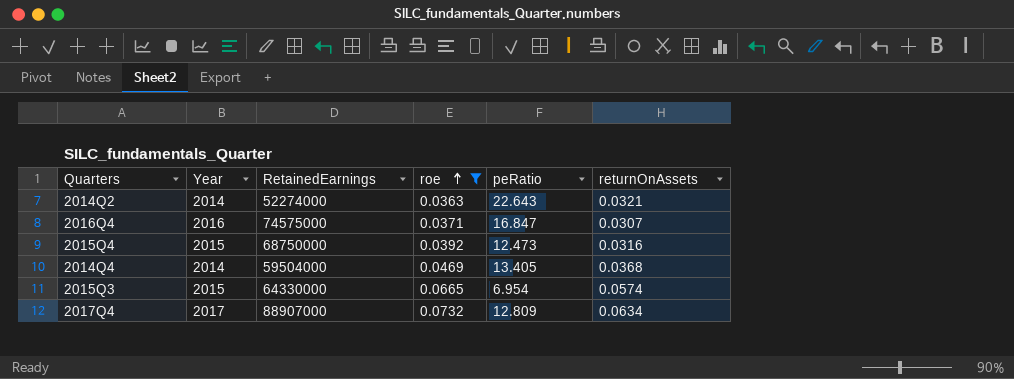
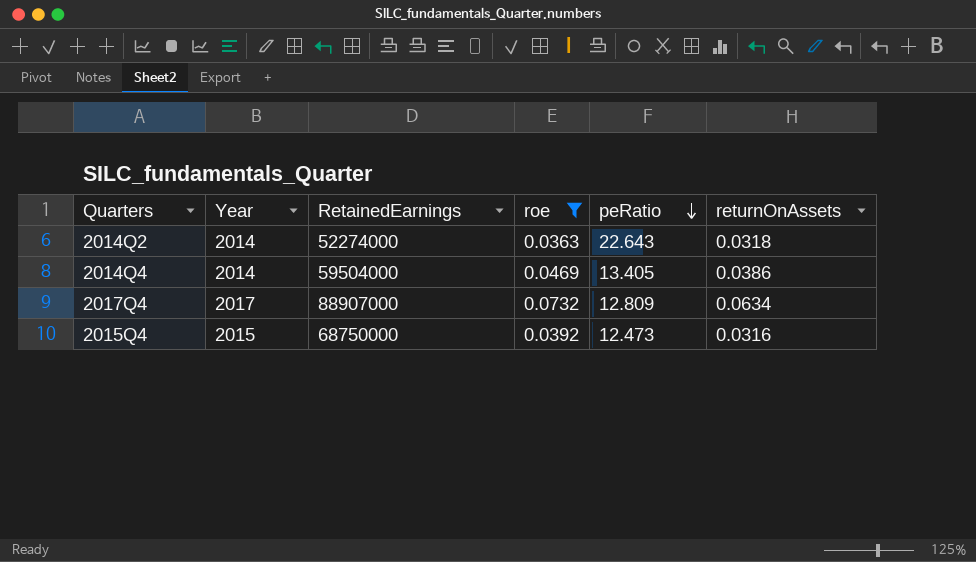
row order: roe ascending -> peRatio descending
row 2016Q4: 2016 | 74575000 | 0.0371 | 16.847 | 0.0307 -> none
row 2015Q3: 2015 | 64330000 | 0.0665 | 6.954 | 0.0574 -> none
2014Q2 | returnOnAssets: 0.0321 -> 0.0318
2014Q4 | returnOnAssets: 0.0368 -> 0.0386

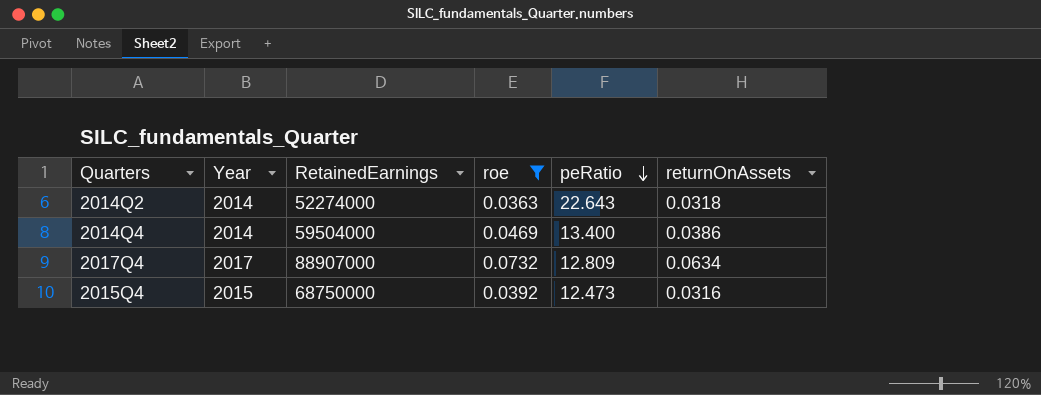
2014Q4 | peRatio: 13.405 -> 13.400

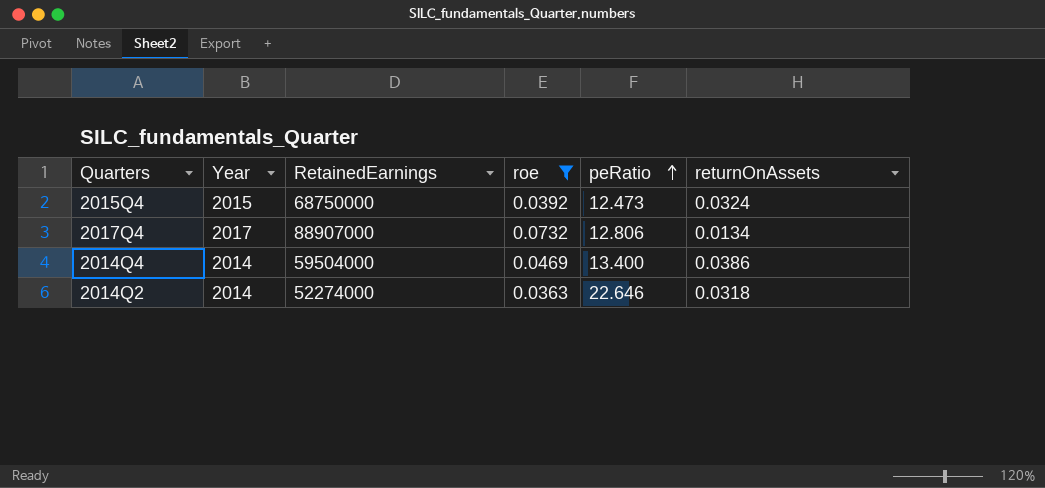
row order: peRatio descending -> peRatio ascending
2015Q4 | returnOnAssets: 0.0316 -> 0.0324
2017Q4 | peRatio: 12.809 -> 12.806
2017Q4 | returnOnAssets: 0.0634 -> 0.0134
2014Q2 | peRatio: 22.643 -> 22.646

